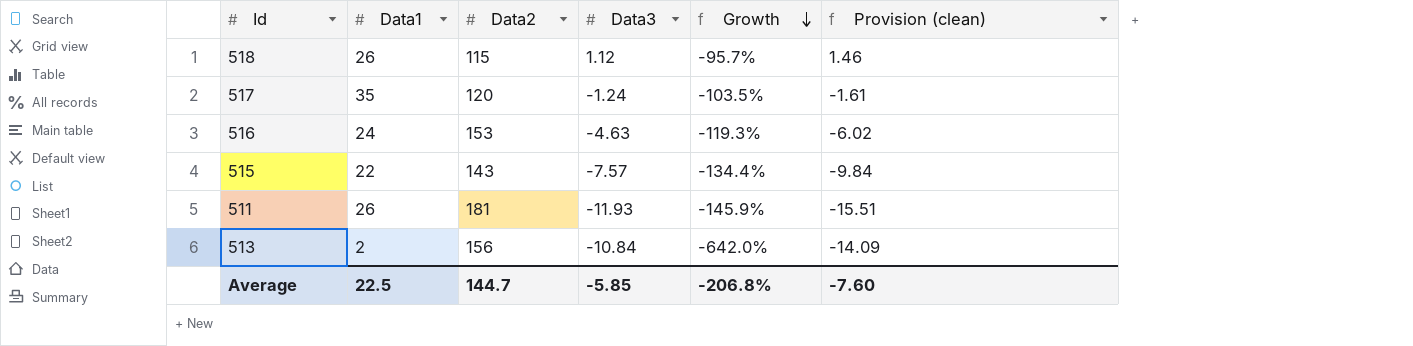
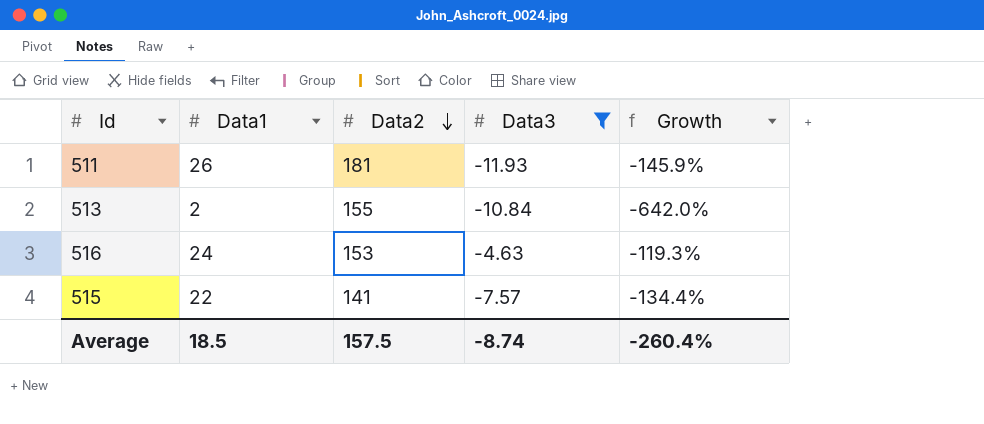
filter: none -> Data3 <= -4.63
row order: Growth descending -> Data2 descending
column Provision (clean) | formula: [Data3] * 1.3 -> none
513 | Data2: 156 -> 155
515 | Data2: 143 -> 141
Average | Data1: 22.5 -> 18.5
Average | Data2: 144.7 -> 157.5
Average | Data3: -5.85 -> -8.74
Average | Growth: -206.8% -> -260.4%

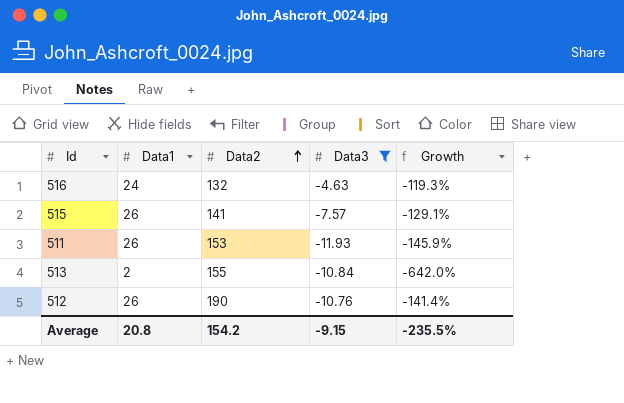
row order: Data2 descending -> Data2 ascending
516 | Data2: 153 -> 132
515 | Data1: 22 -> 26
515 | Growth: -134.4% -> -129.1%
511 | Data2: 181 -> 153
row 512: none -> 26 | 190 | -10.76 | -141.4%
Average | Data1: 18.5 -> 20.8
Average | Data2: 157.5 -> 154.2
Average | Data3: -8.74 -> -9.15
Average | Growth: -260.4% -> -235.5%

